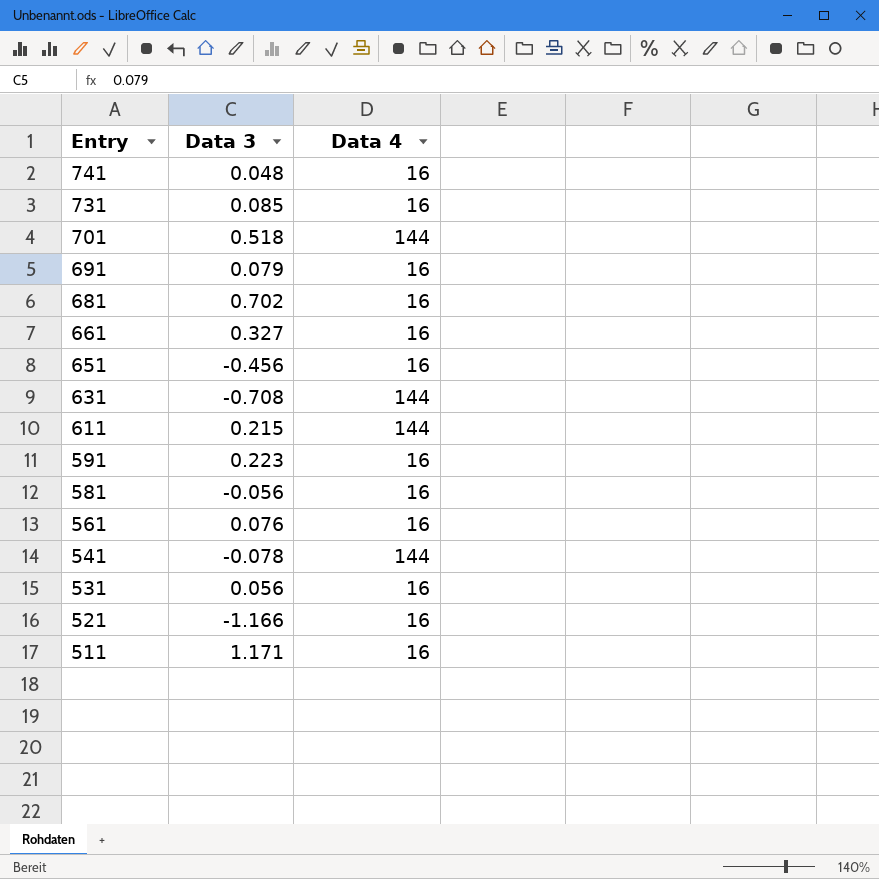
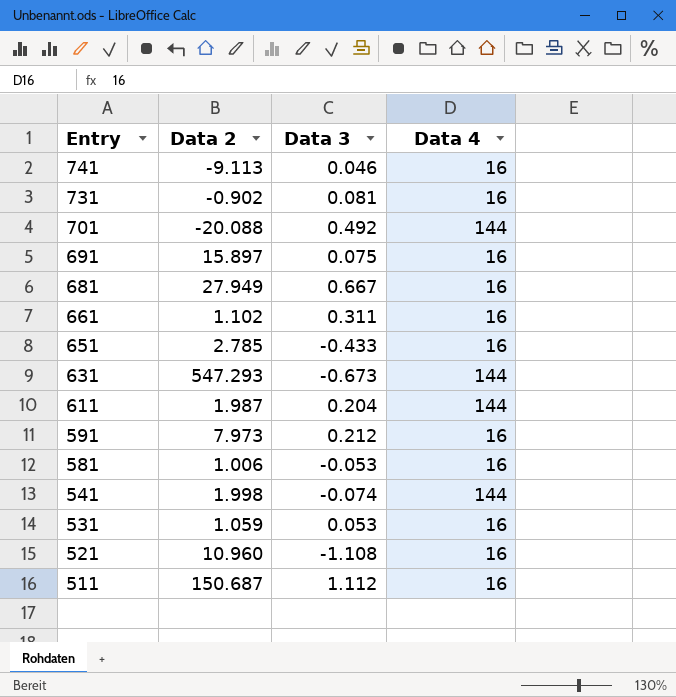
column Data 2 | position: none -> 2
row 561: 0.076 | 16 -> none
741 | Data 3: 0.048 -> 0.046
731 | Data 3: 0.085 -> 0.081
701 | Data 3: 0.518 -> 0.492
691 | Data 3: 0.079 -> 0.075
681 | Data 3: 0.702 -> 0.667
661 | Data 3: 0.327 -> 0.311
651 | Data 3: -0.456 -> -0.433
631 | Data 3: -0.708 -> -0.673
611 | Data 3: 0.215 -> 0.204
591 | Data 3: 0.223 -> 0.212
581 | Data 3: -0.056 -> -0.053
541 | Data 3: -0.078 -> -0.074
531 | Data 3: 0.056 -> 0.053
521 | Data 3: -1.166 -> -1.108
511 | Data 3: 1.171 -> 1.112

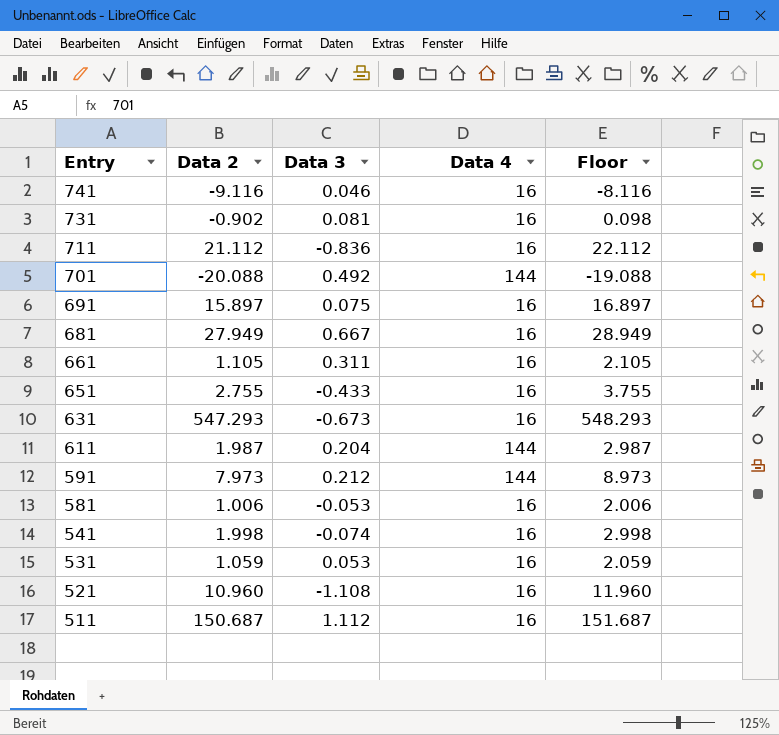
column Floor | formula: none -> [Data 2] + 1
741 | Data 2: -9.113 -> -9.116
row 711: none -> 21.112 | -0.836 | 16 | 22.112
661 | Data 2: 1.102 -> 1.105
651 | Data 2: 2.785 -> 2.755
631 | Data 4: 144 -> 16
591 | Data 4: 16 -> 144
541 | Data 4: 144 -> 16

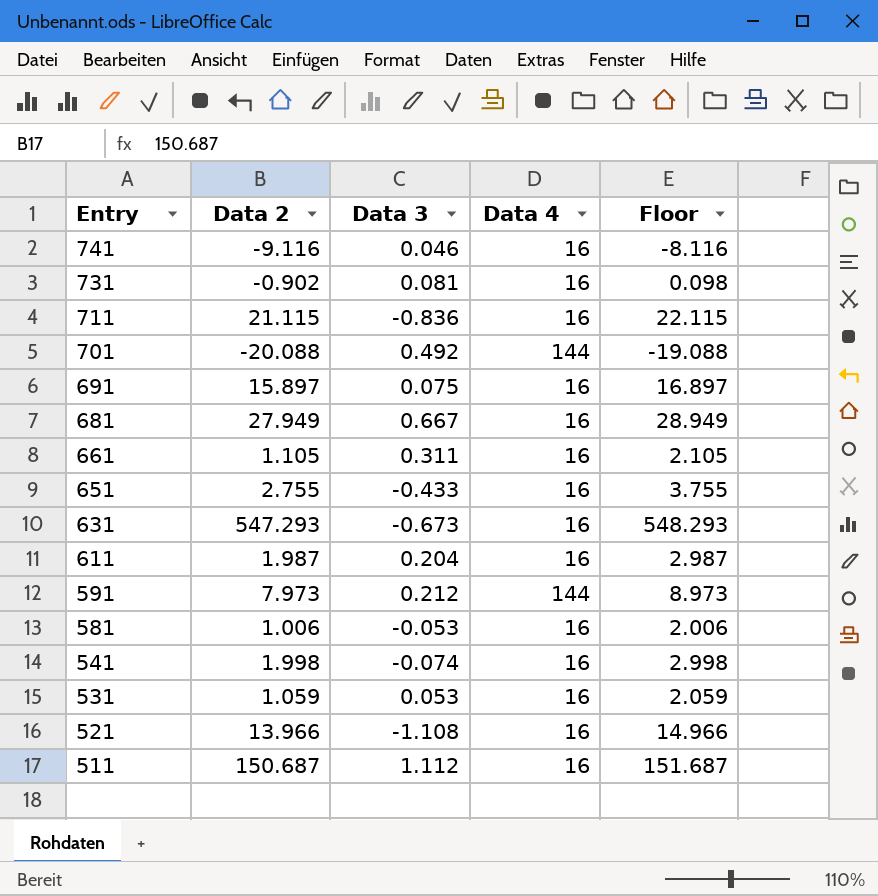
711 | Data 2: 21.112 -> 21.115
711 | Floor: 22.112 -> 22.115
611 | Data 4: 144 -> 16
521 | Data 2: 10.960 -> 13.966
521 | Floor: 11.960 -> 14.966

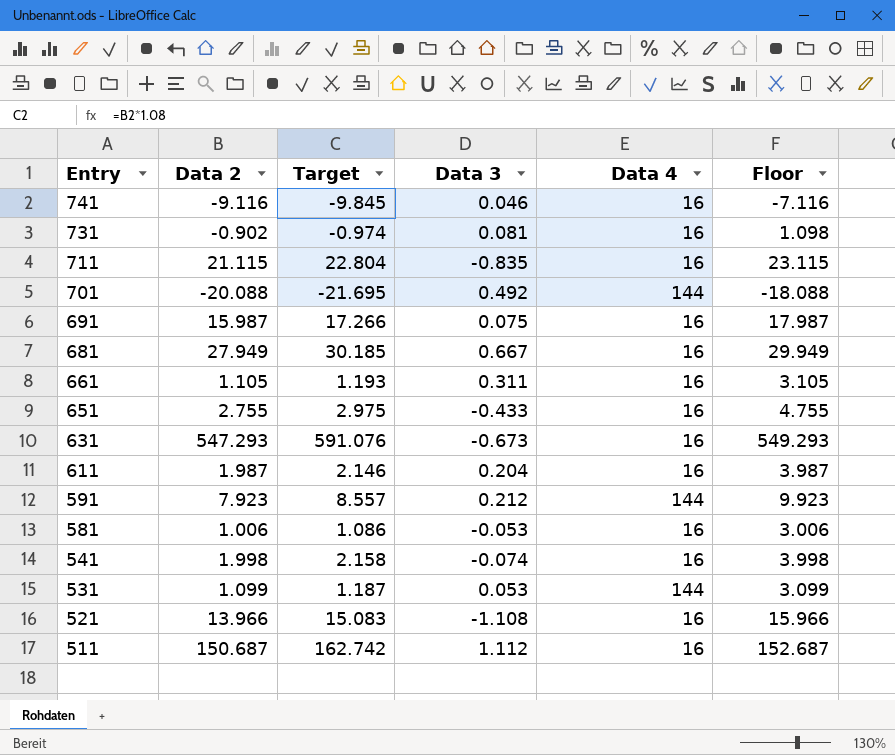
column Target | formula: none -> [Data 2] * 1.08
column Floor | formula: [Data 2] + 1 -> [Data 2] + 2
711 | Data 3: -0.836 -> -0.835
691 | Data 2: 15.897 -> 15.987
591 | Data 2: 7.973 -> 7.923
531 | Data 2: 1.059 -> 1.099
531 | Data 4: 16 -> 144

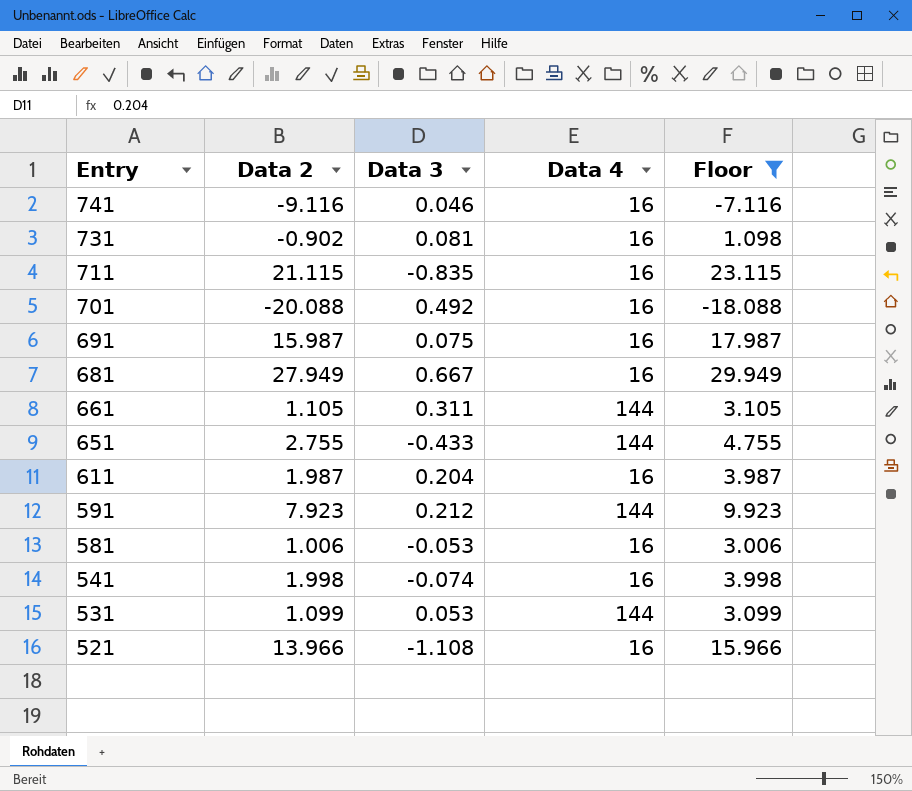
filter: none -> Floor <= 29.949
column Target | formula: [Data 2] * 1.08 -> none
701 | Data 4: 144 -> 16
661 | Data 4: 16 -> 144
651 | Data 4: 16 -> 144

